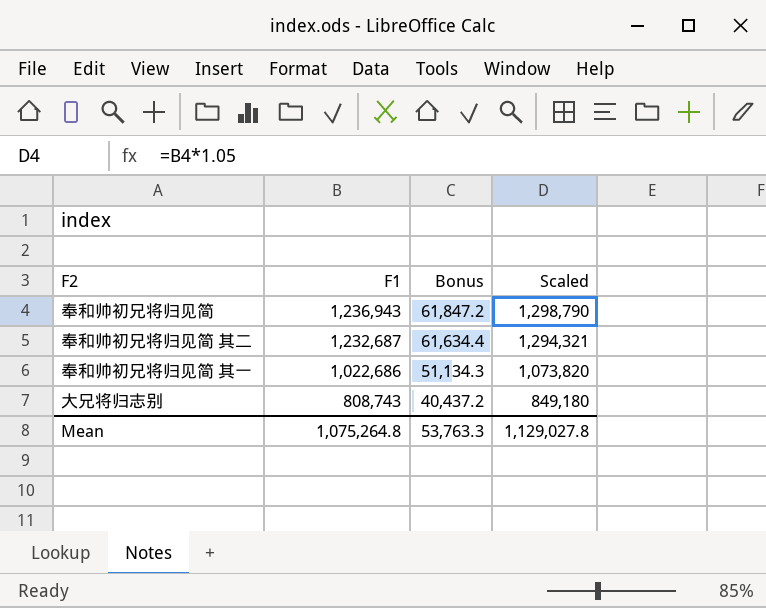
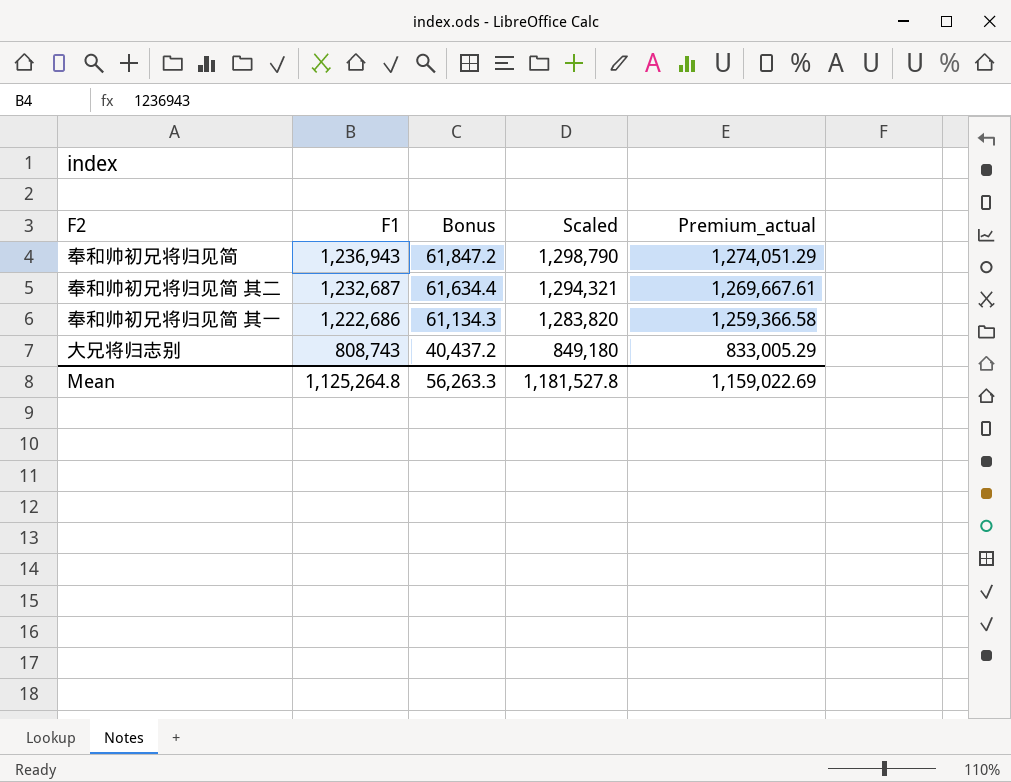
column Premium_actual | formula: none -> [F1] * 1.03
奉和帅初兄将归见简 其一 | F1: 1,022,686 -> 1,222,686
奉和帅初兄将归见简 其一 | Bonus: 51,134.3 -> 61,134.3
奉和帅初兄将归见简 其一 | Scaled: 1,073,820 -> 1,283,820
Mean | F1: 1,075,264.8 -> 1,125,264.8
Mean | Bonus: 53,763.3 -> 56,263.3
Mean | Scaled: 1,129,027.8 -> 1,181,527.8

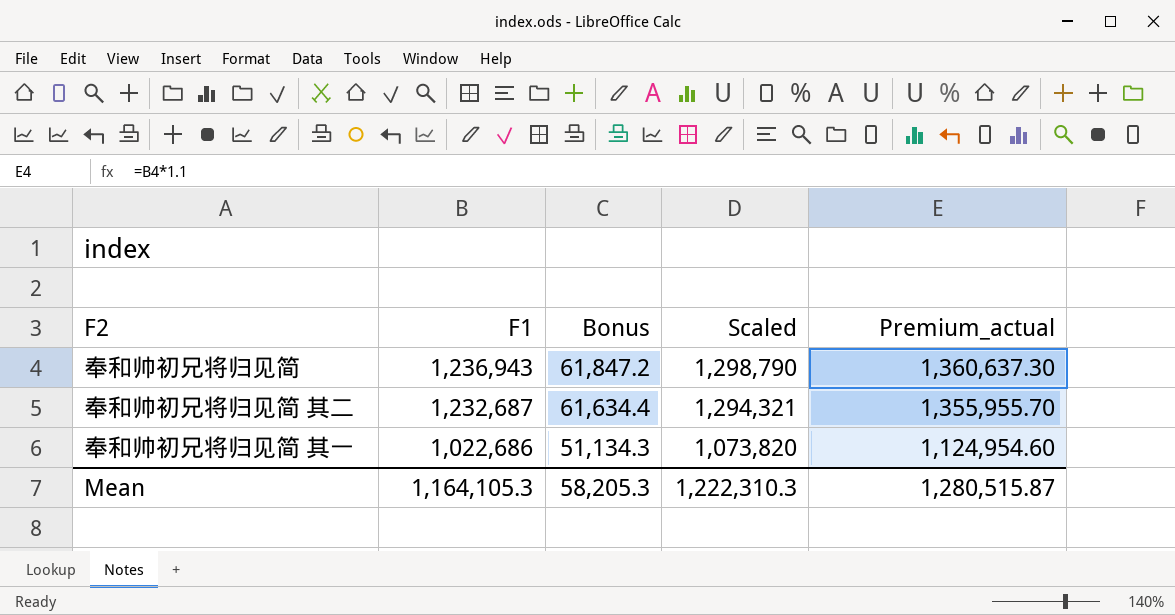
column Premium_actual | formula: [F1] * 1.03 -> [F1] * 1.1
row 大兄将归志别: 808,743 | 40,437.2 | 849,180 | 833,005.29 -> none
奉和帅初兄将归见简 其一 | F1: 1,222,686 -> 1,022,686
奉和帅初兄将归见简 其一 | Bonus: 61,134.3 -> 51,134.3
奉和帅初兄将归见简 其一 | Scaled: 1,283,820 -> 1,073,820
Mean | F1: 1,125,264.8 -> 1,164,105.3
Mean | Bonus: 56,263.3 -> 58,205.3
Mean | Scaled: 1,181,527.8 -> 1,222,310.3
Mean | Premium_actual: 1,159,022.69 -> 1,280,515.87

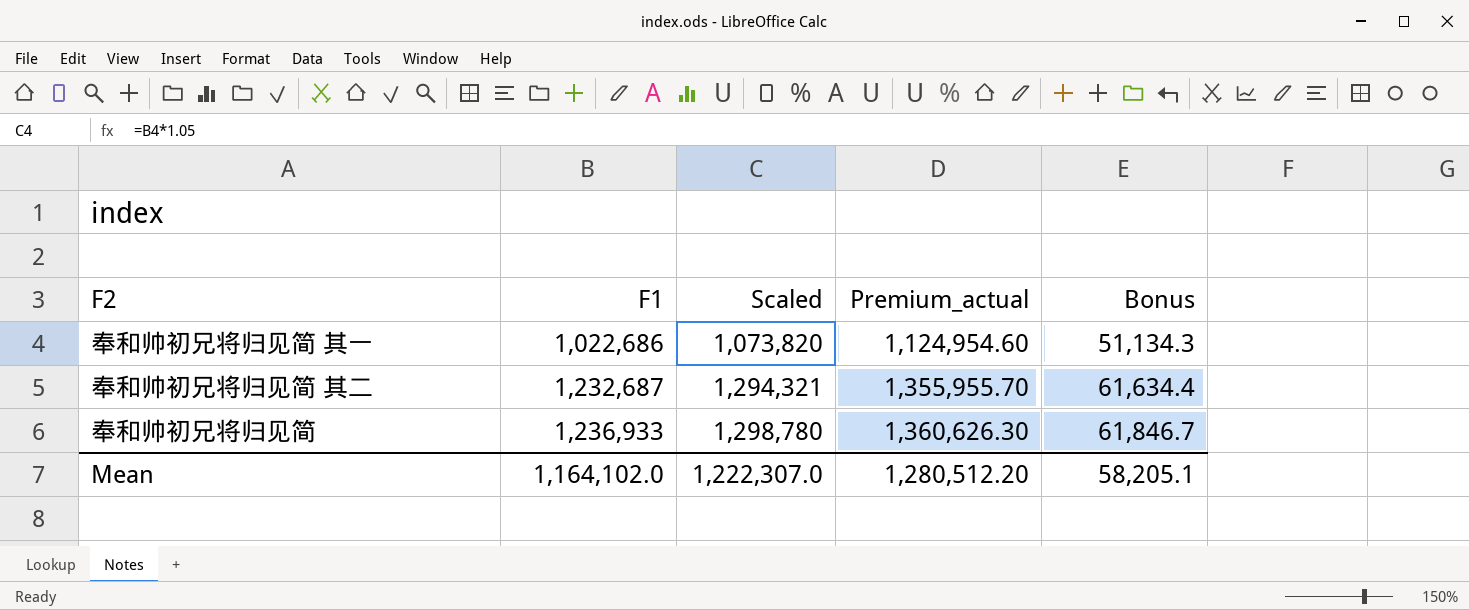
row order: F1 descending -> F1 ascending
column Bonus | position: 3 -> 5
奉和帅初兄将归见简 | F1: 1,236,943 -> 1,236,933
奉和帅初兄将归见简 | Scaled: 1,298,790 -> 1,298,780
奉和帅初兄将归见简 | Premium_actual: 1,360,637.30 -> 1,360,626.30
奉和帅初兄将归见简 | Bonus: 61,847.2 -> 61,846.7
Mean | F1: 1,164,105.3 -> 1,164,102.0
Mean | Scaled: 1,222,310.3 -> 1,222,307.0
Mean | Premium_actual: 1,280,515.87 -> 1,280,512.20
Mean | Bonus: 58,205.3 -> 58,205.1

